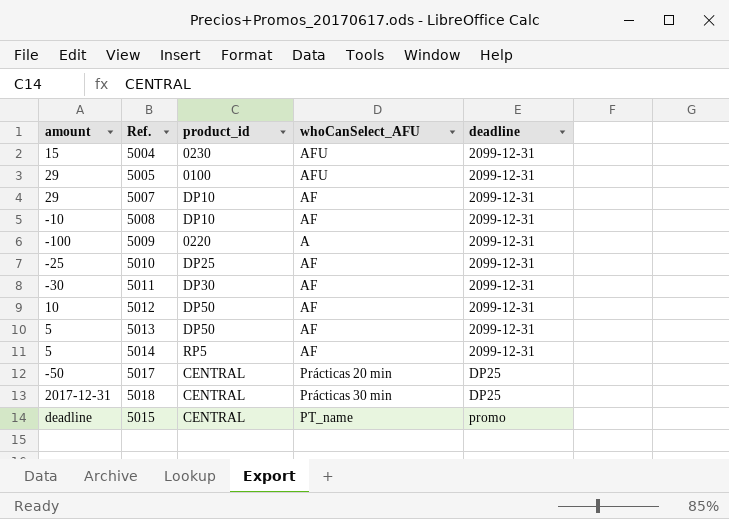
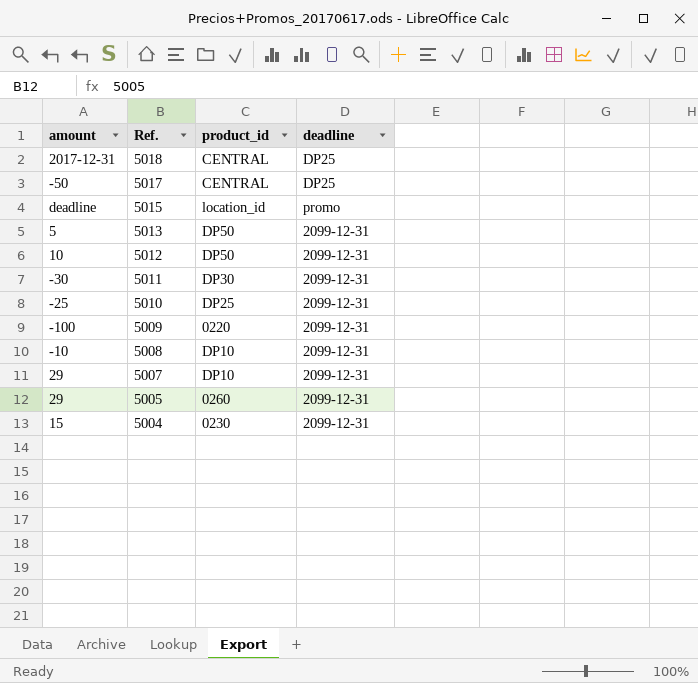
row order: deadline ascending -> Ref. descending
column whoCanSelect_AFU | position: 4 -> none
row 5014: 5 | RP5 | AF | 2099-12-31 -> none
5015 | product_id: CENTRAL -> location_id
5005 | product_id: 0100 -> 0260

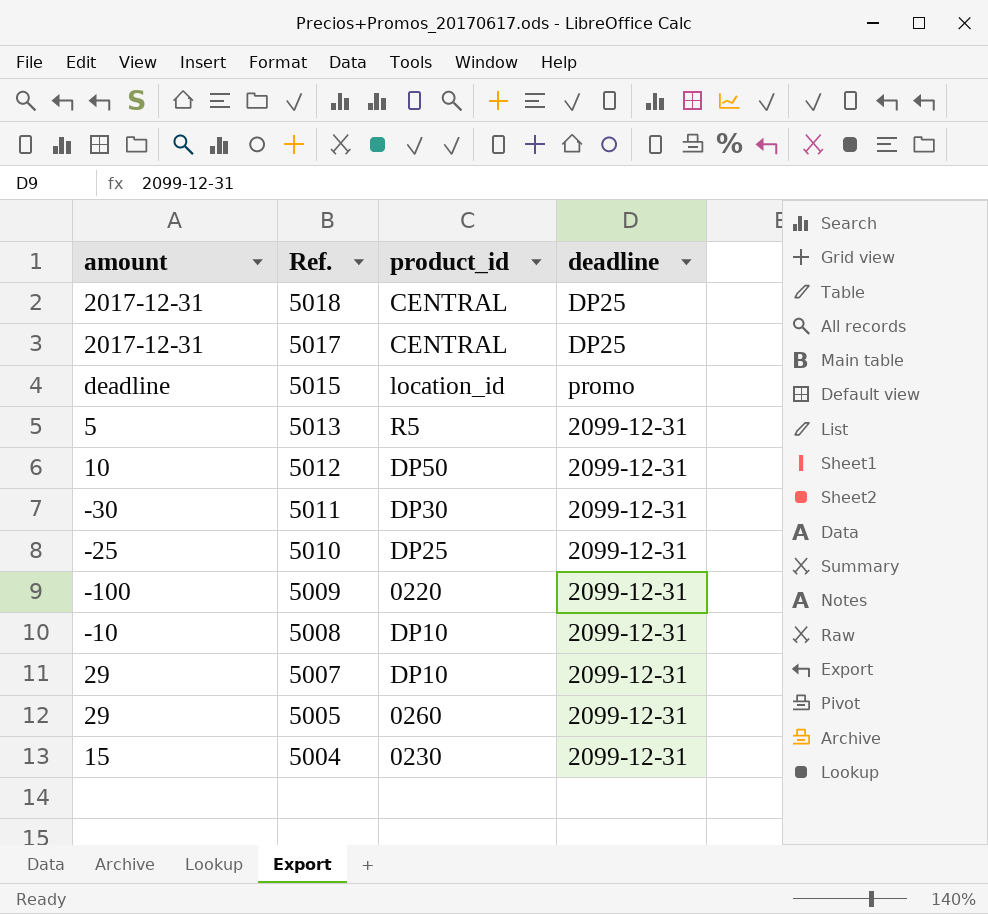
5017 | amount: -50 -> 2017-12-31
5013 | product_id: DP50 -> R5

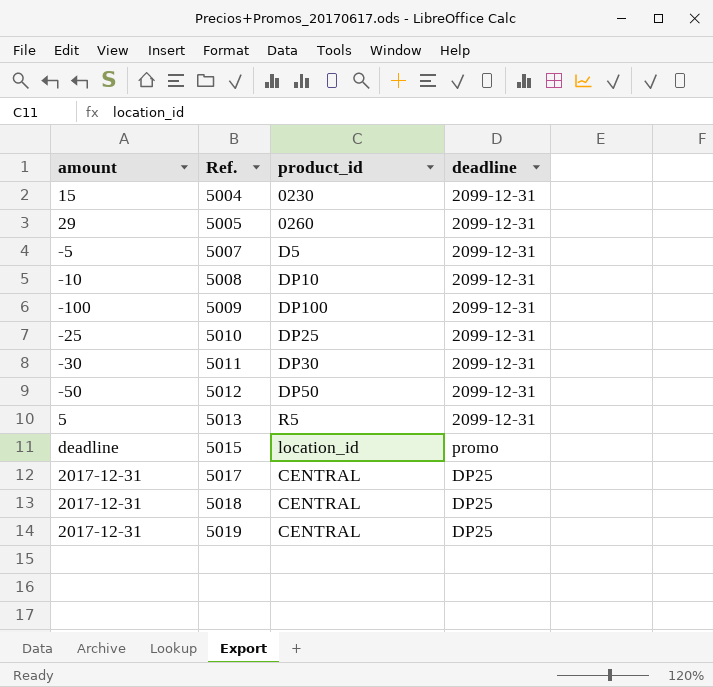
row order: Ref. descending -> Ref. ascending
5007 | amount: 29 -> -5
5007 | product_id: DP10 -> D5
5009 | product_id: 0220 -> DP100
5012 | amount: 10 -> -50
row 5019: none -> 2017-12-31 | CENTRAL | DP25

